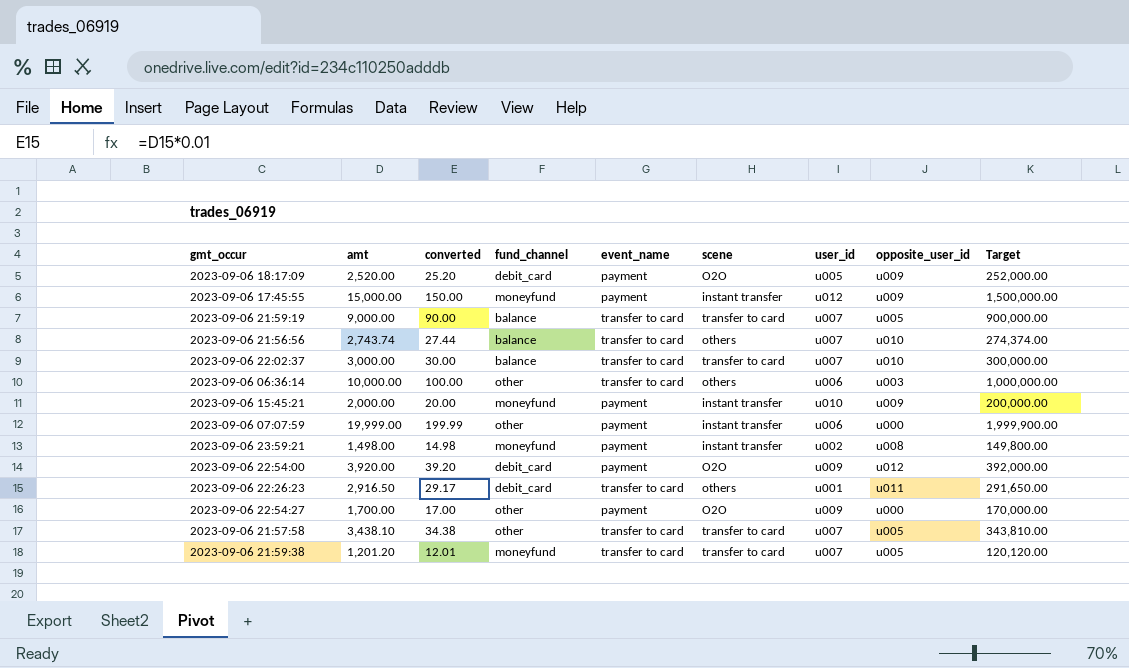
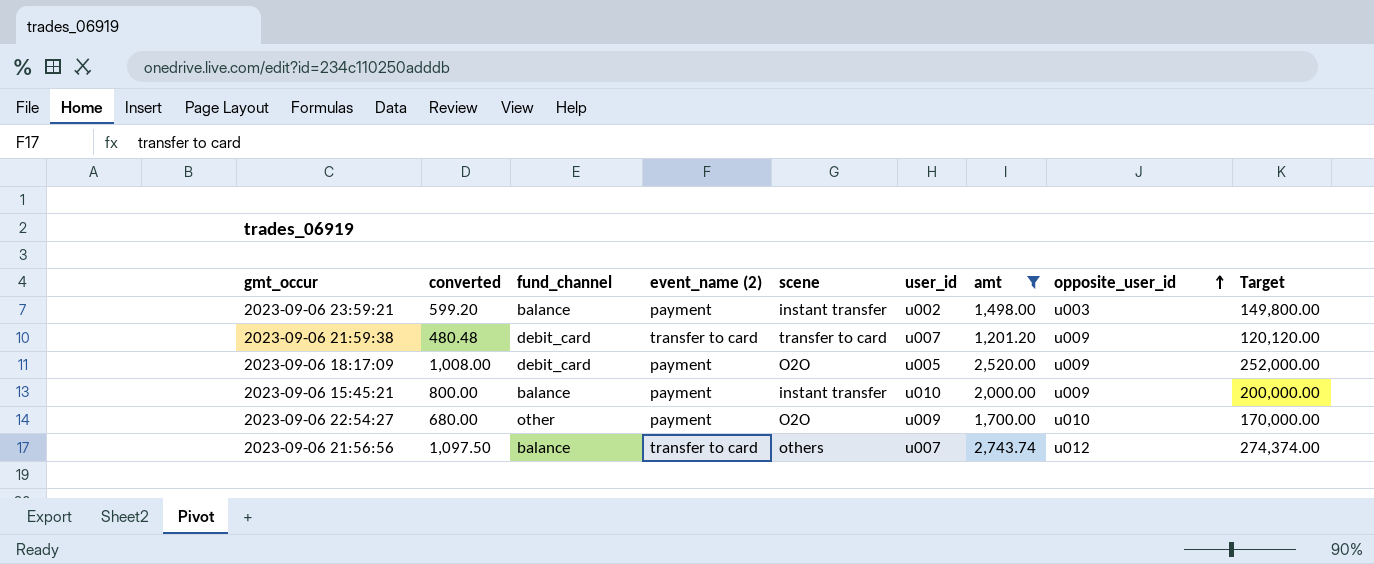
filter: none -> amt <= 2,743.74
row order: none -> opposite_user_id ascending
column converted | formula: [amt] * 0.01 -> [amt] * 0.4
column name: event_name -> event_name (2)
column amt | position: 2 -> 7
2023-09-06 23:59:21 | fund_channel: moneyfund -> balance
2023-09-06 23:59:21 | opposite_user_id: u008 -> u003
2023-09-06 21:59:38 | fund_channel: moneyfund -> debit_card
2023-09-06 21:59:38 | opposite_user_id: u005 -> u009
2023-09-06 15:45:21 | fund_channel: moneyfund -> balance
2023-09-06 22:54:27 | opposite_user_id: u000 -> u010
2023-09-06 21:56:56 | opposite_user_id: u010 -> u012

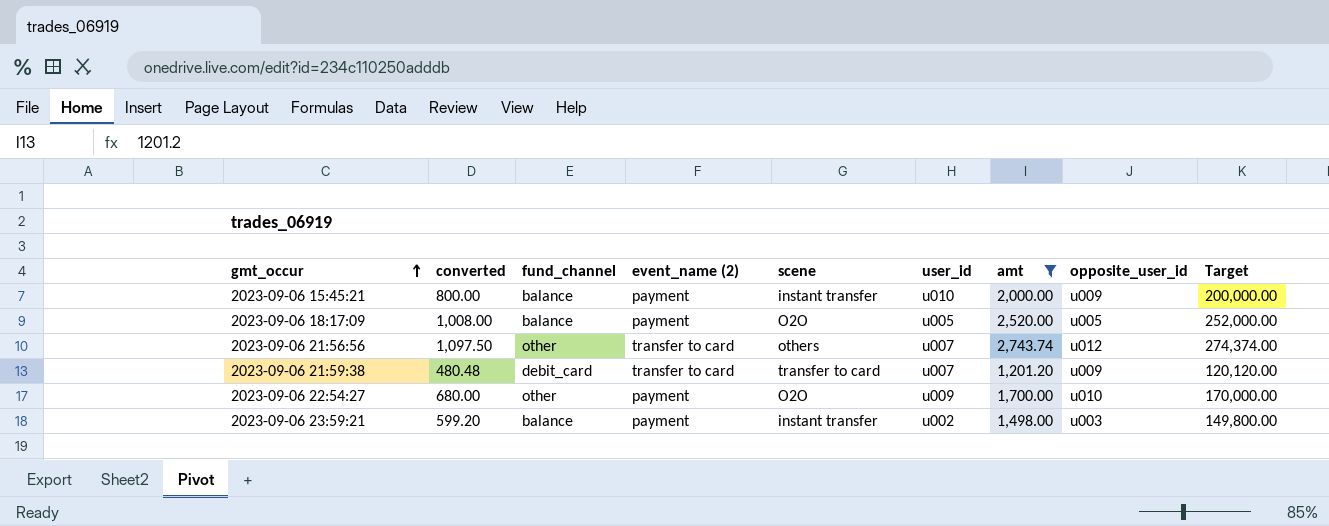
row order: opposite_user_id ascending -> gmt_occur ascending
2023-09-06 18:17:09 | fund_channel: debit_card -> balance
2023-09-06 18:17:09 | opposite_user_id: u009 -> u005
2023-09-06 21:56:56 | fund_channel: balance -> other

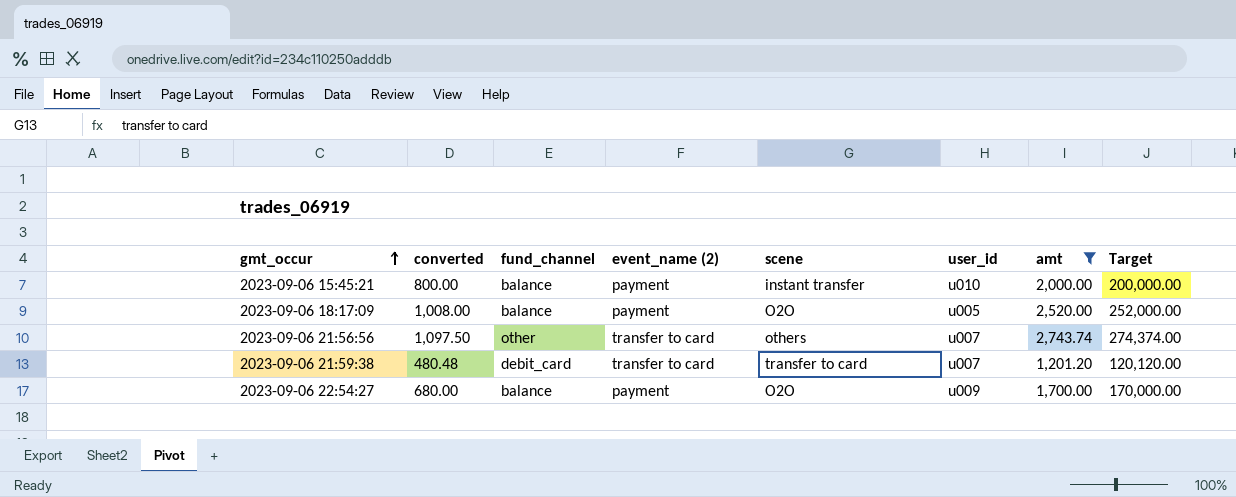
column opposite_user_id | position: 8 -> none
row 2023-09-06 23:59:21: 599.20 | balance | payment | instant transfer | u002 | 1,498.00 | u003 | 149,800.00 -> none
2023-09-06 22:54:27 | fund_channel: other -> balance

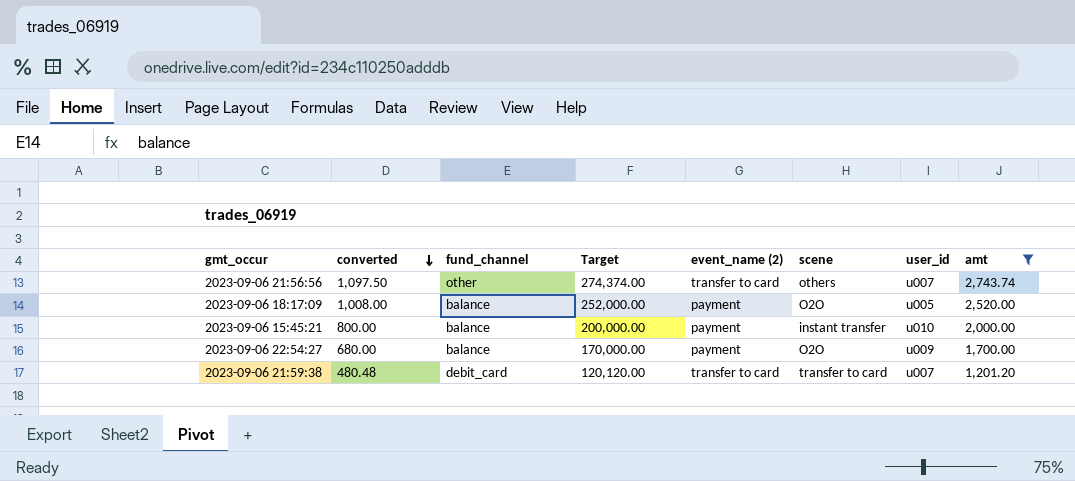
row order: gmt_occur ascending -> converted descending
column Target | position: 8 -> 4

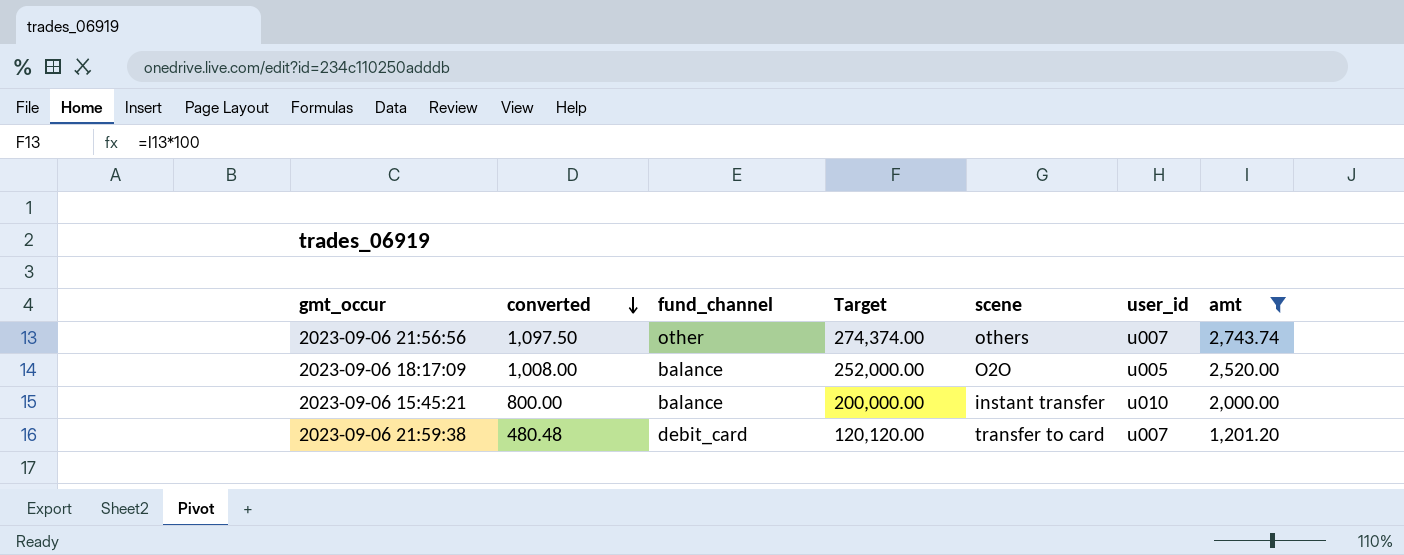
column event_name (2) | position: 5 -> none
row 2023-09-06 22:54:27: 680.00 | balance | 170,000.00 | payment | O2O | u009 | 1,700.00 -> none

